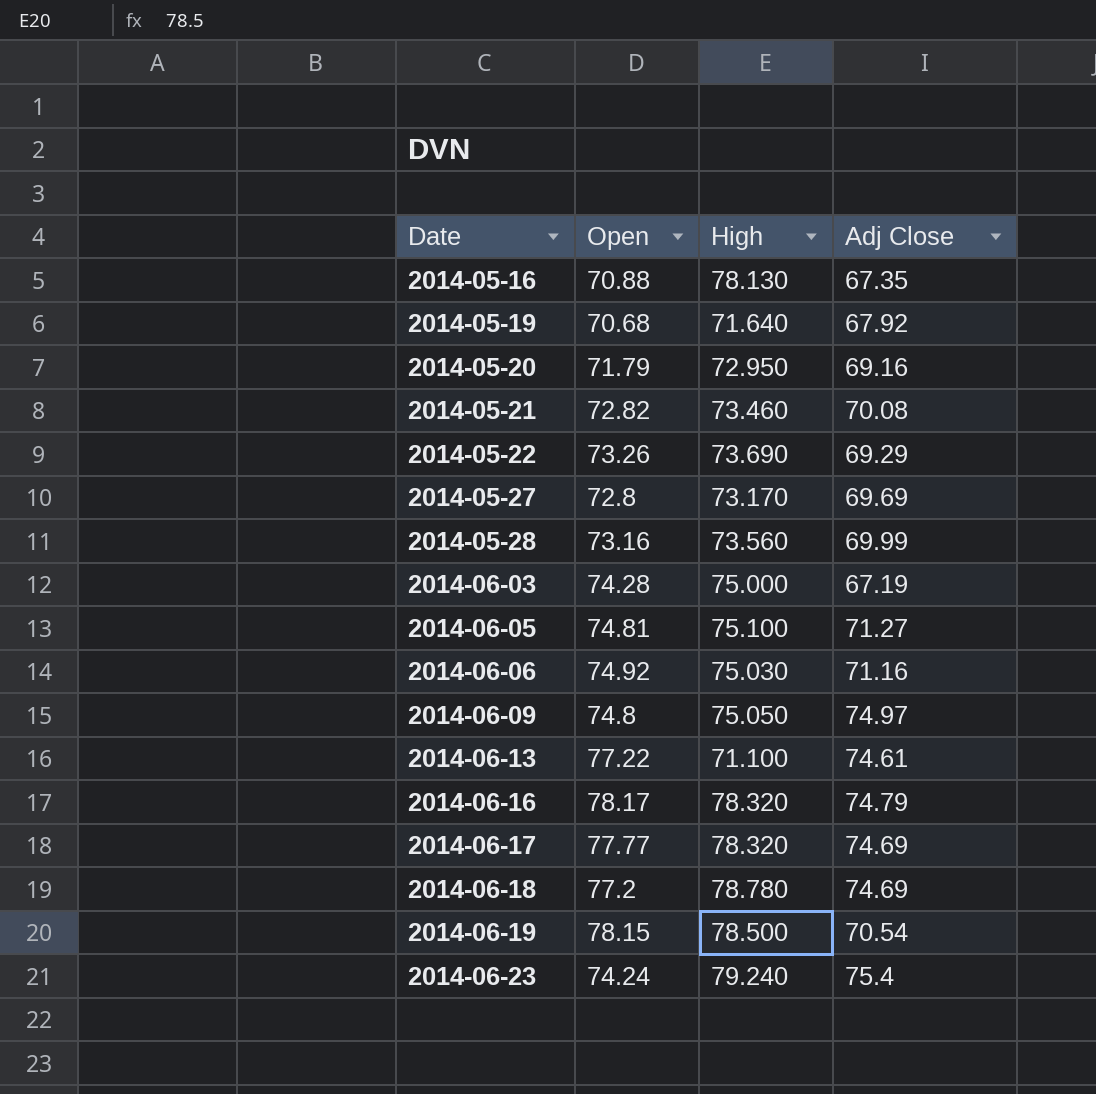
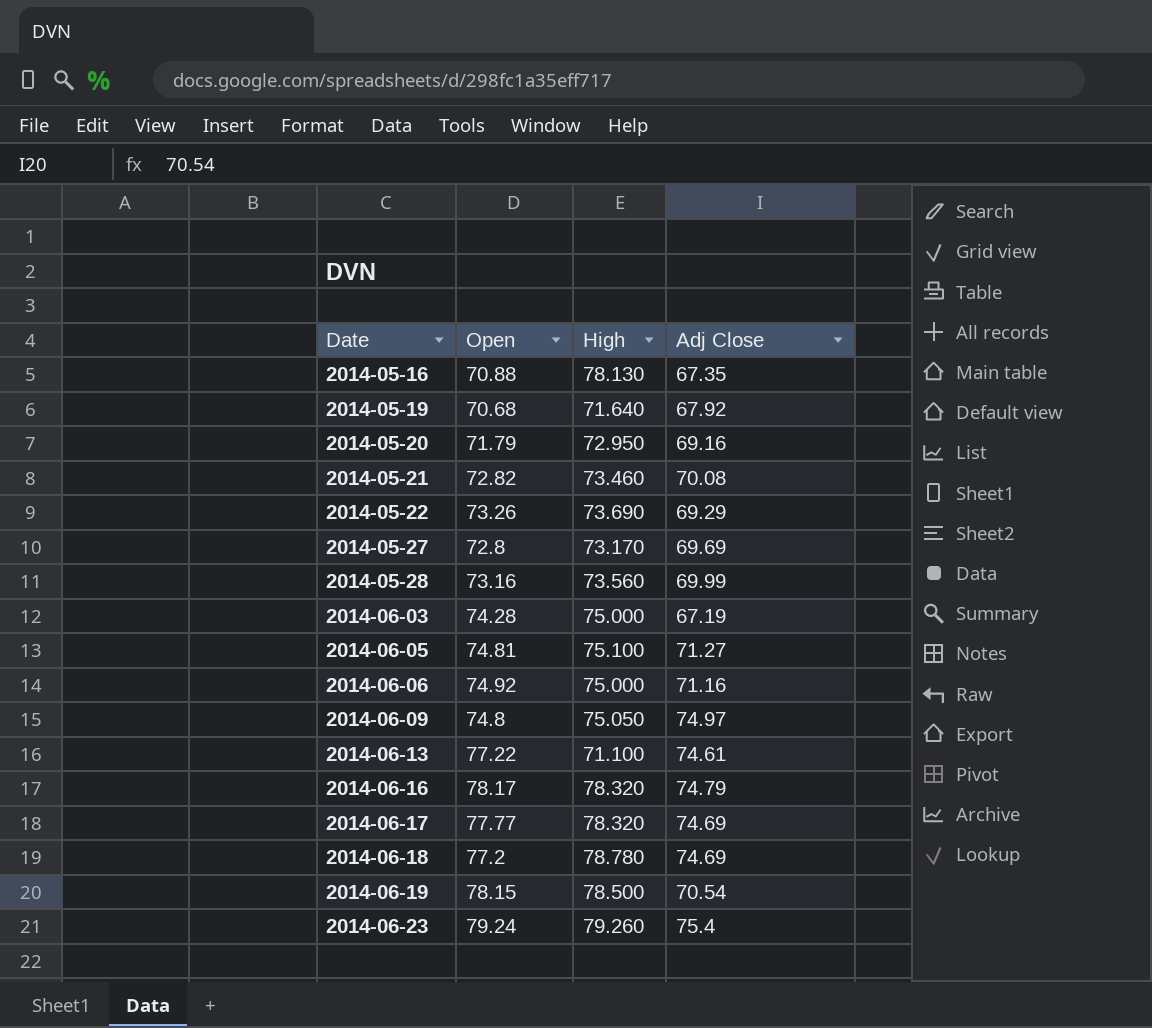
2014-06-06 | High: 75.030 -> 75.000
2014-06-23 | Open: 74.24 -> 79.24
2014-06-23 | High: 79.240 -> 79.260

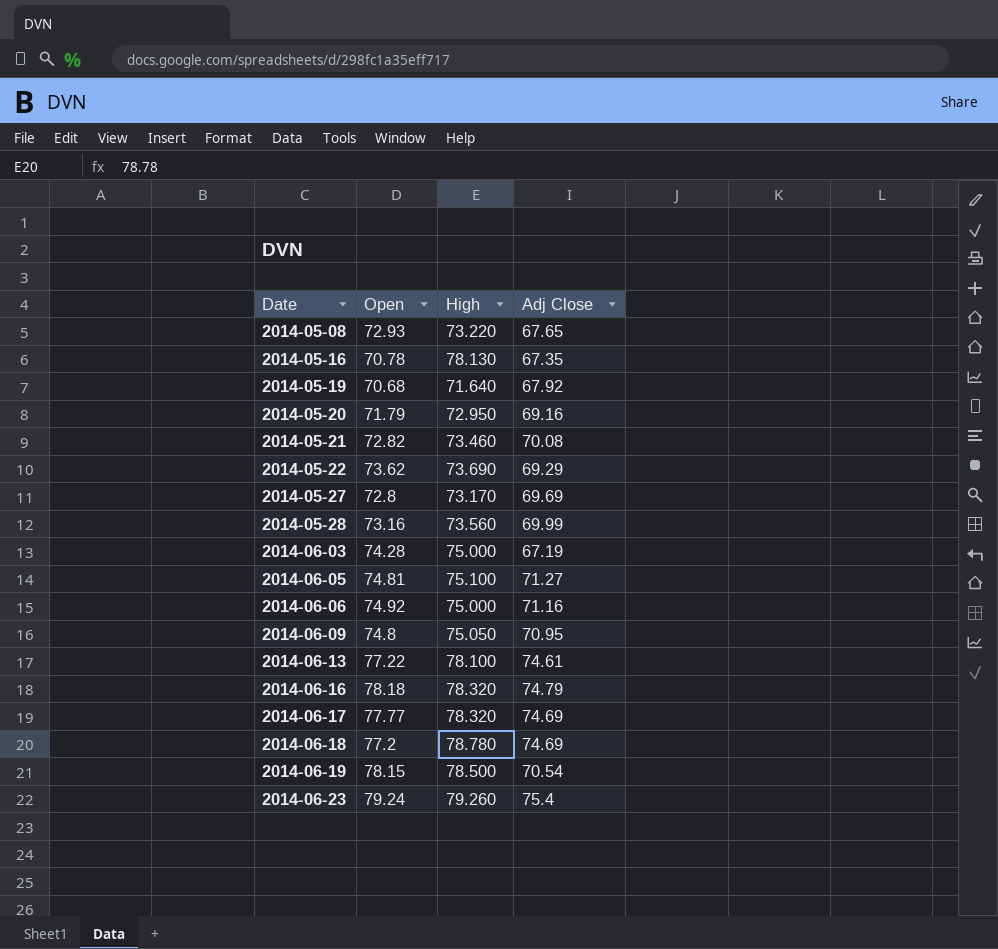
row 2014-05-08: none -> 72.93 | 73.220 | 67.65
2014-05-16 | Open: 70.88 -> 70.78
2014-05-22 | Open: 73.26 -> 73.62
2014-06-09 | Adj Close: 74.97 -> 70.95
2014-06-13 | High: 71.100 -> 78.100
2014-06-16 | Open: 78.17 -> 78.18

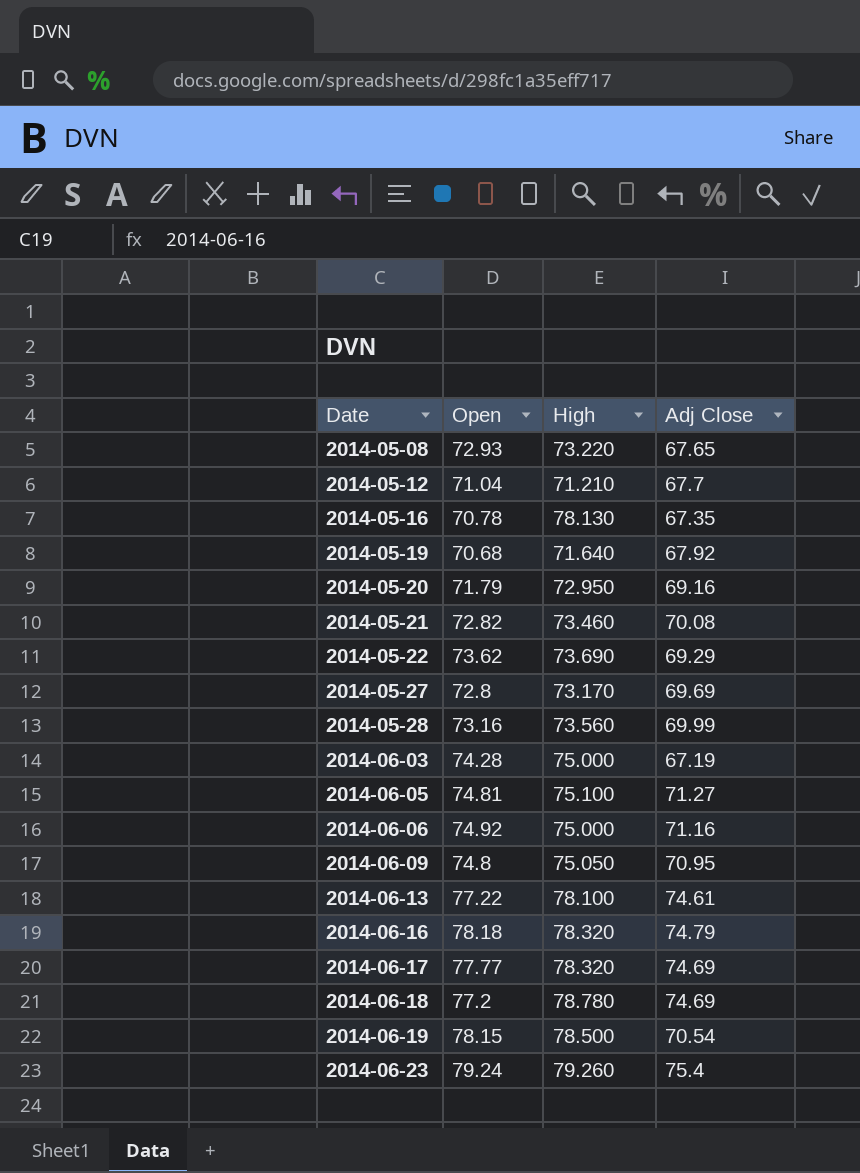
row 2014-05-12: none -> 71.04 | 71.210 | 67.7

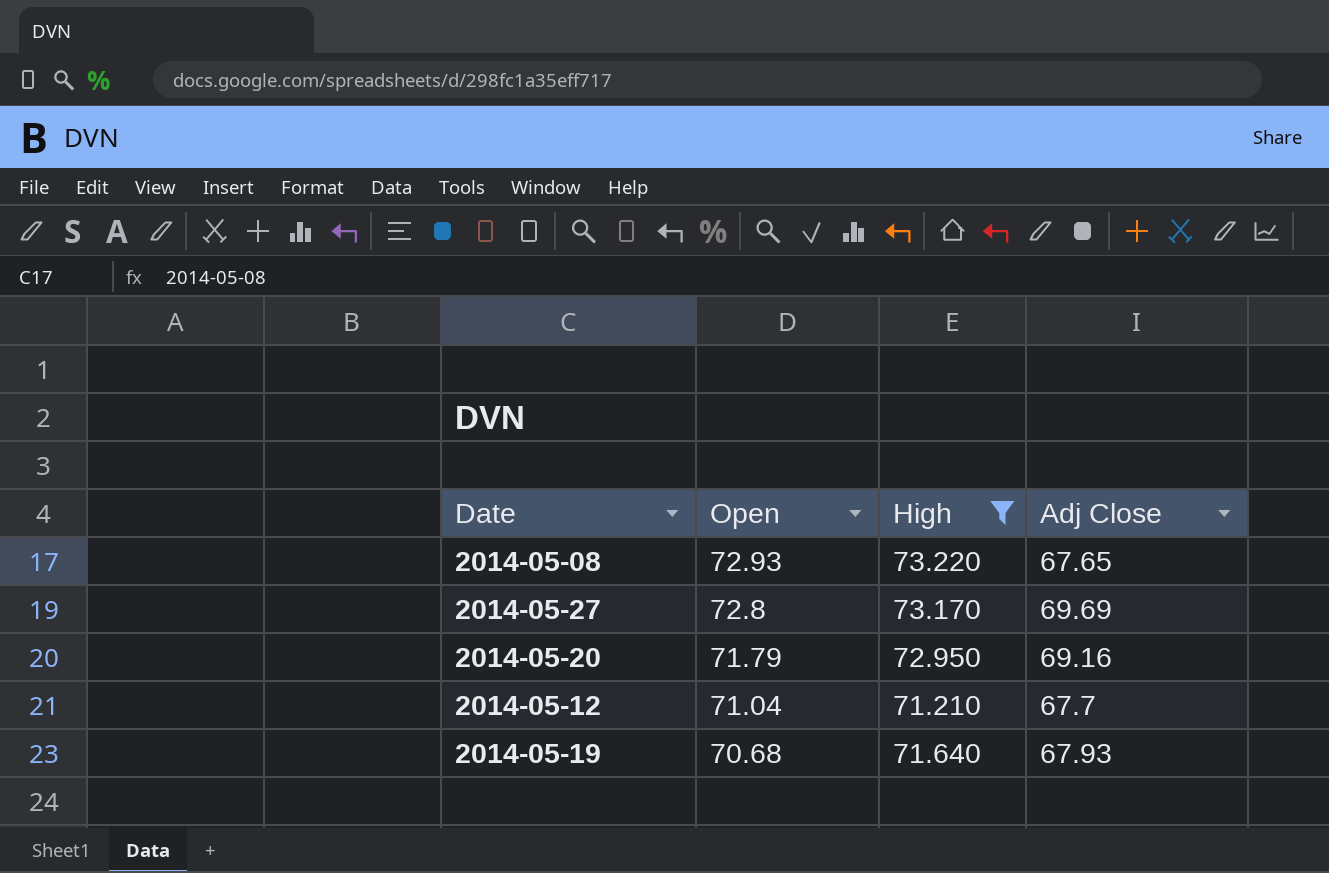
filter: none -> High <= 73.220
row order: Date ascending -> Open descending
2014-05-19 | Adj Close: 67.92 -> 67.93

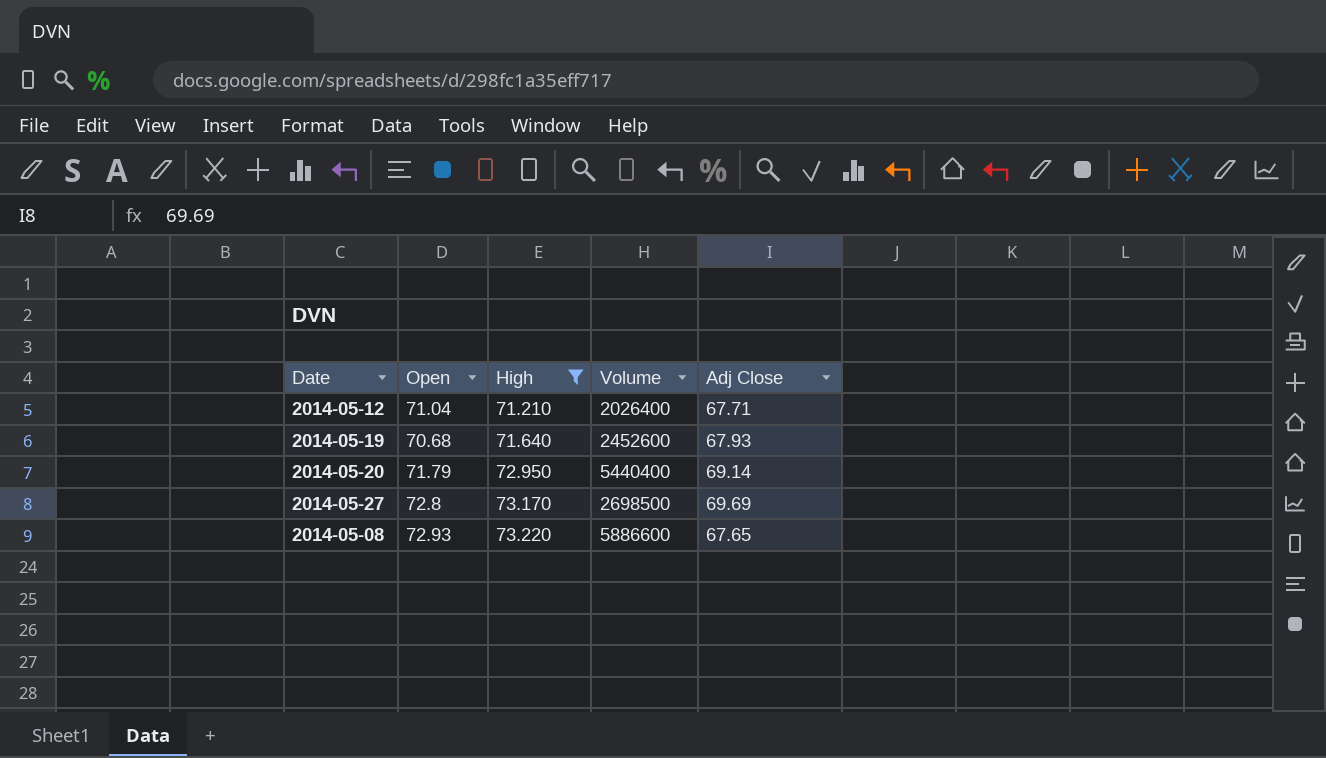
row order: Open descending -> High ascending
column Volume | position: none -> 4
2014-05-12 | Adj Close: 67.7 -> 67.71
2014-05-20 | Adj Close: 69.16 -> 69.14

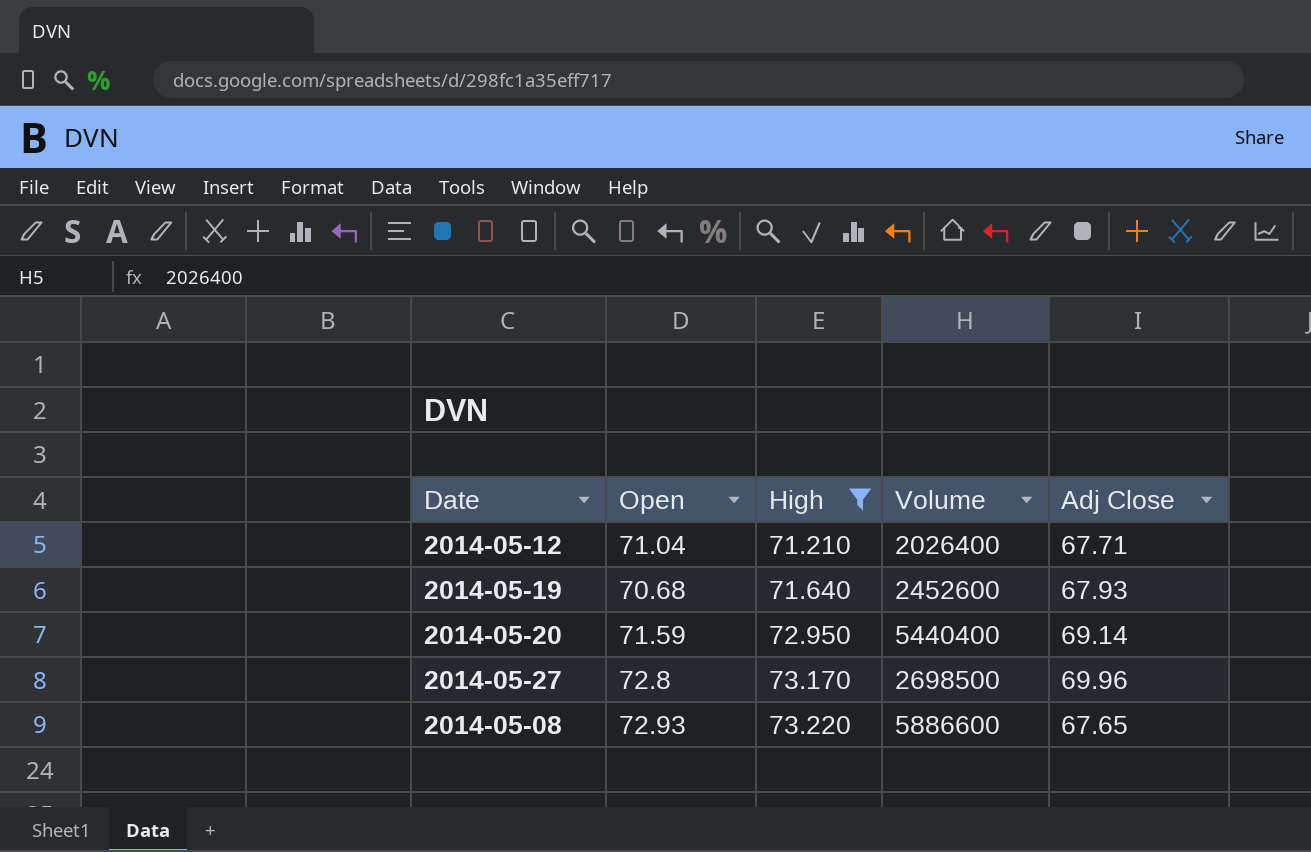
2014-05-20 | Open: 71.79 -> 71.59
2014-05-27 | Adj Close: 69.69 -> 69.96

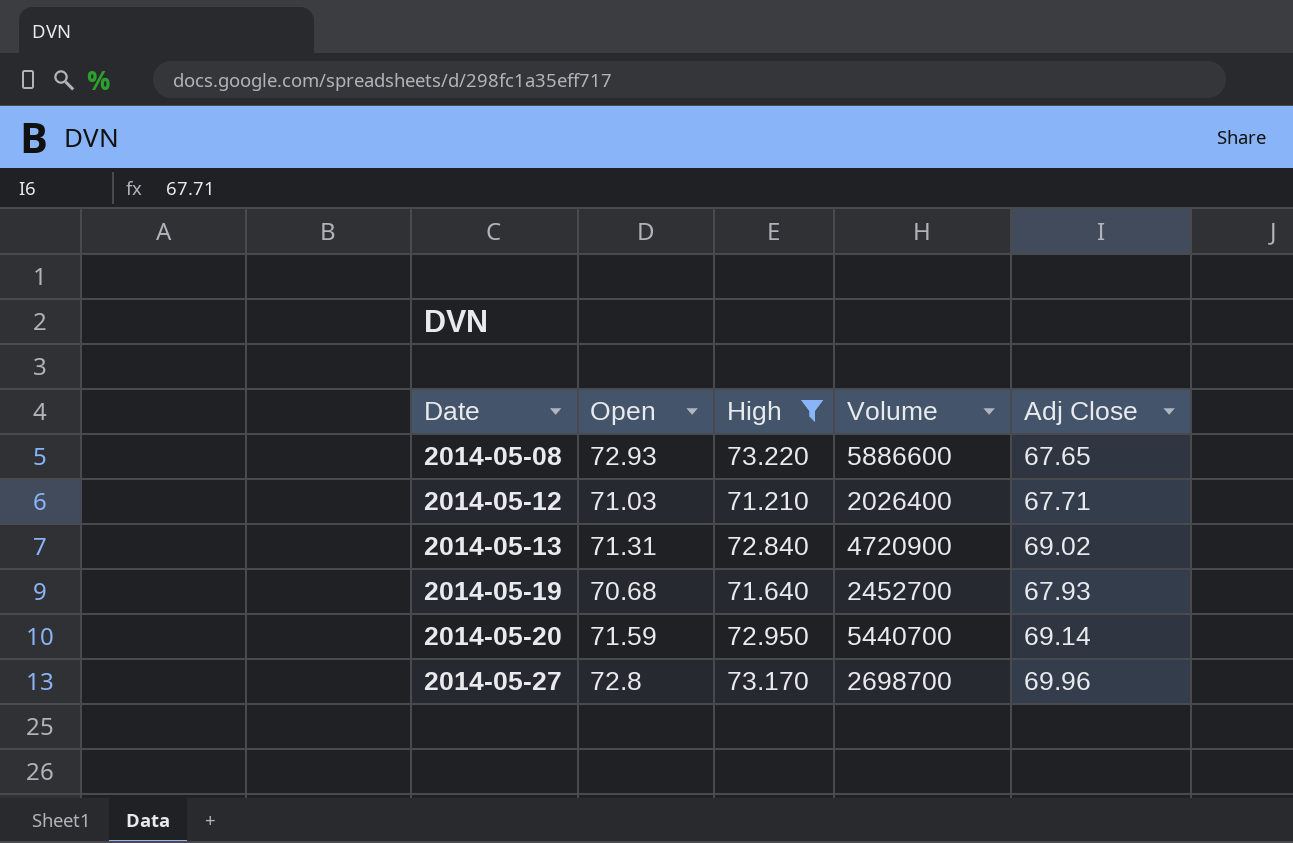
row order: High ascending -> Date ascending
2014-05-12 | Open: 71.04 -> 71.03
row 2014-05-13: none -> 71.31 | 72.840 | 4720900 | 69.02
2014-05-19 | Volume: 2452600 -> 2452700
2014-05-20 | Volume: 5440400 -> 5440700
2014-05-27 | Volume: 2698500 -> 2698700

